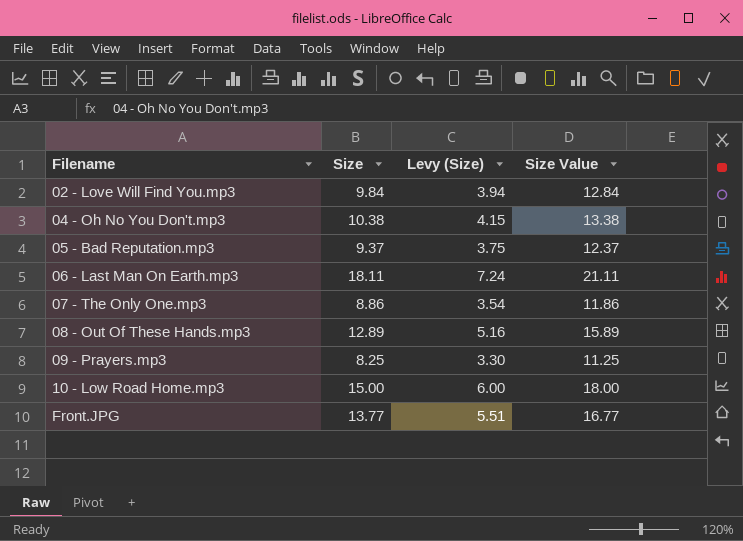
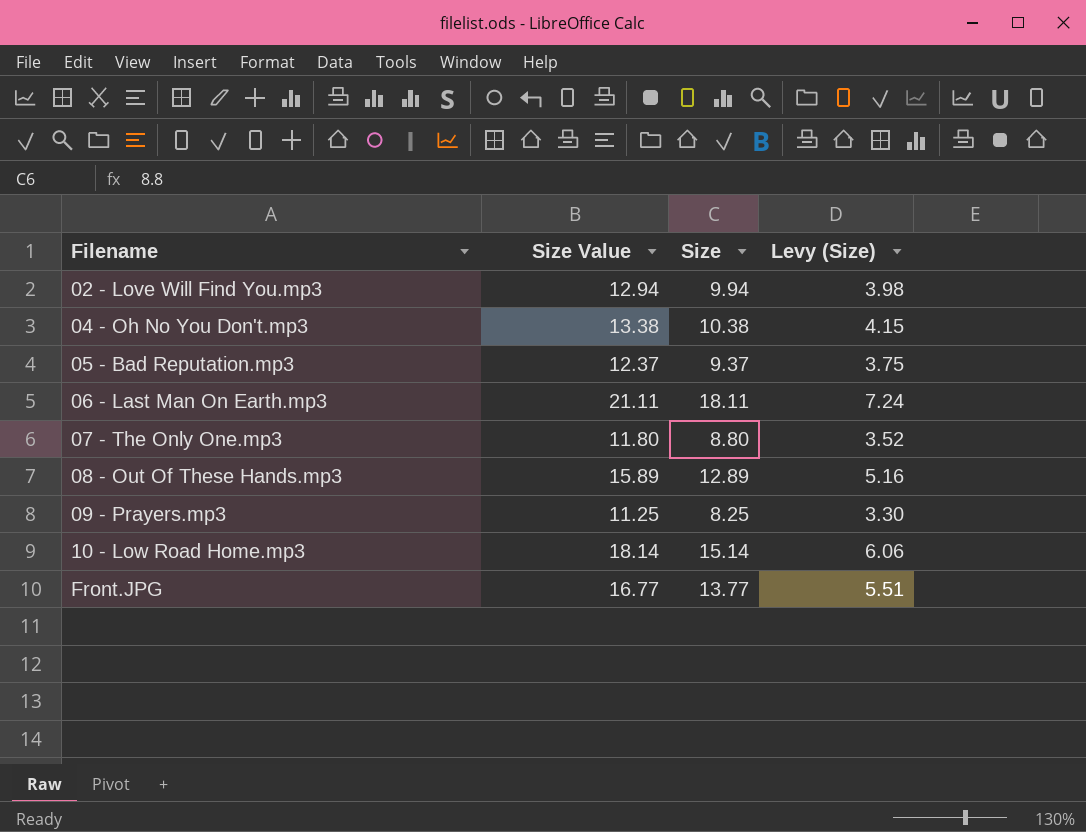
column Size Value | position: 4 -> 2
02 - Love Will Find You.mp3 | Size Value: 12.84 -> 12.94
02 - Love Will Find You.mp3 | Size: 9.84 -> 9.94
02 - Love Will Find You.mp3 | Levy (Size): 3.94 -> 3.98
07 - The Only One.mp3 | Size Value: 11.86 -> 11.80
07 - The Only One.mp3 | Size: 8.86 -> 8.80
07 - The Only One.mp3 | Levy (Size): 3.54 -> 3.52
10 - Low Road Home.mp3 | Size Value: 18.00 -> 18.14
10 - Low Road Home.mp3 | Size: 15.00 -> 15.14
10 - Low Road Home.mp3 | Levy (Size): 6.00 -> 6.06

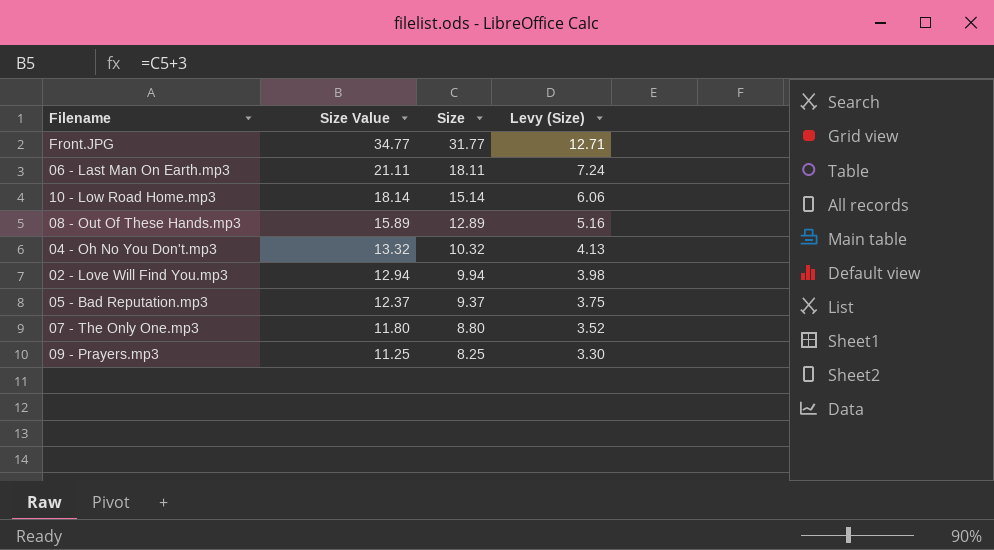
row order: Filename ascending -> Size Value descending
Front.JPG | Size Value: 16.77 -> 34.77
Front.JPG | Size: 13.77 -> 31.77
Front.JPG | Levy (Size): 5.51 -> 12.71
04 - Oh No You Don't.mp3 | Size Value: 13.38 -> 13.32
04 - Oh No You Don't.mp3 | Size: 10.38 -> 10.32
04 - Oh No You Don't.mp3 | Levy (Size): 4.15 -> 4.13

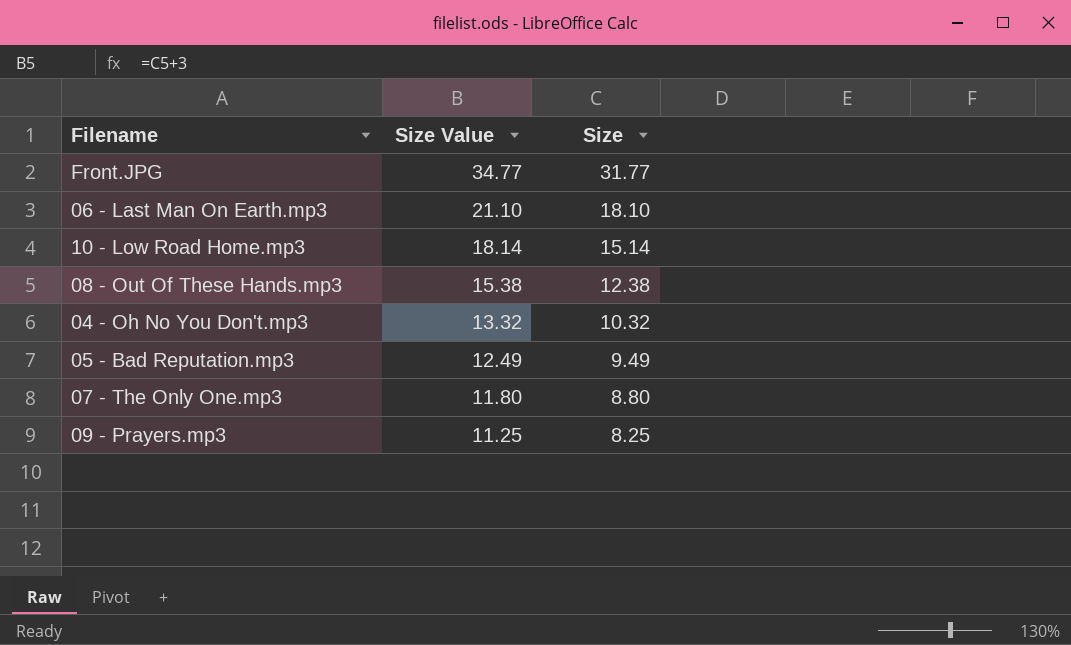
column Levy (Size) | formula: [Size] * 0.4 -> none
row 02 - Love Will Find You.mp3: 12.94 | 9.94 | 3.98 -> none
06 - Last Man On Earth.mp3 | Size Value: 21.11 -> 21.10
06 - Last Man On Earth.mp3 | Size: 18.11 -> 18.10
08 - Out Of These Hands.mp3 | Size Value: 15.89 -> 15.38
08 - Out Of These Hands.mp3 | Size: 12.89 -> 12.38
05 - Bad Reputation.mp3 | Size Value: 12.37 -> 12.49
05 - Bad Reputation.mp3 | Size: 9.37 -> 9.49

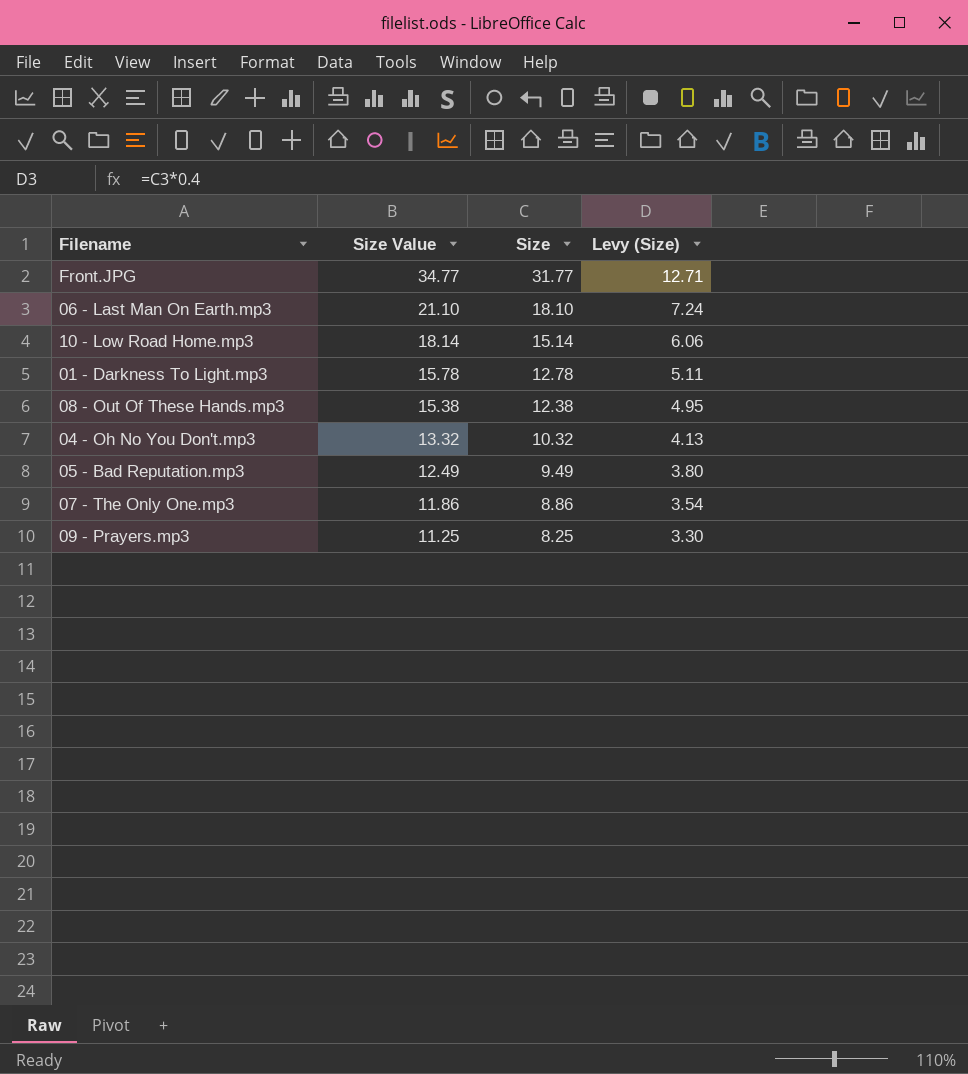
column Levy (Size) | formula: none -> [Size] * 0.4
row 01 - Darkness To Light.mp3: none -> 15.78 | 12.78 | 5.11
07 - The Only One.mp3 | Size Value: 11.80 -> 11.86
07 - The Only One.mp3 | Size: 8.80 -> 8.86

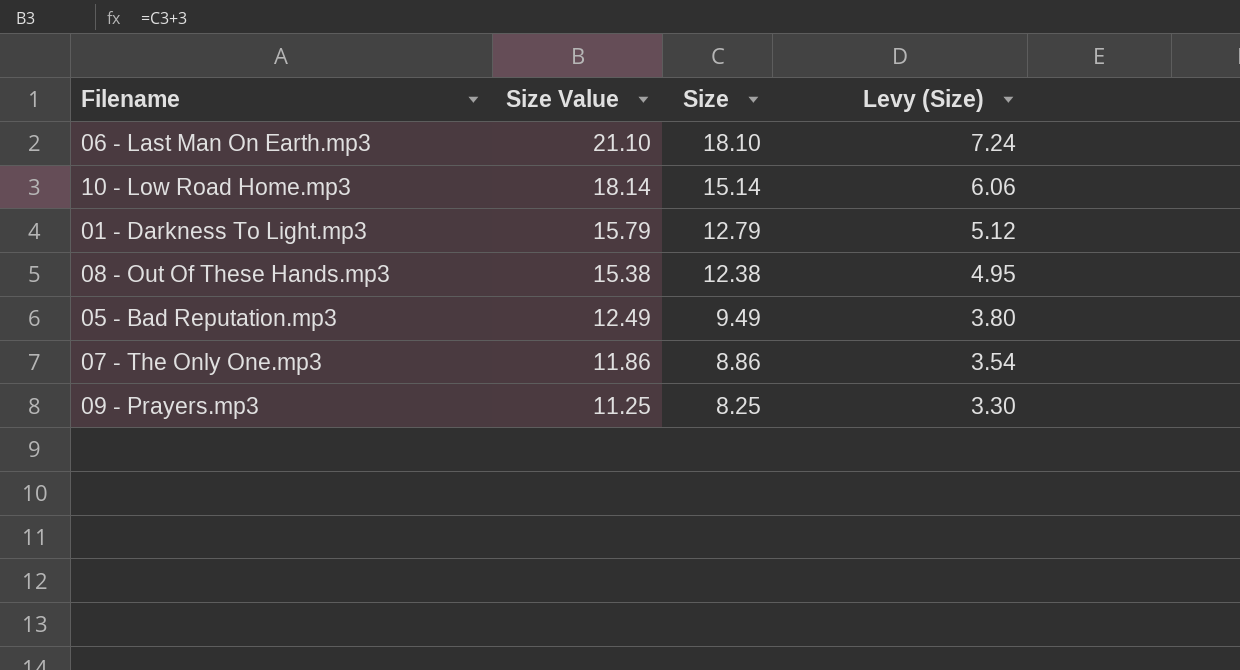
row Front.JPG: 34.77 | 31.77 | 12.71 -> none
row 04 - Oh No You Don't.mp3: 13.32 | 10.32 | 4.13 -> none
01 - Darkness To Light.mp3 | Size Value: 15.78 -> 15.79
01 - Darkness To Light.mp3 | Size: 12.78 -> 12.79
01 - Darkness To Light.mp3 | Levy (Size): 5.11 -> 5.12

